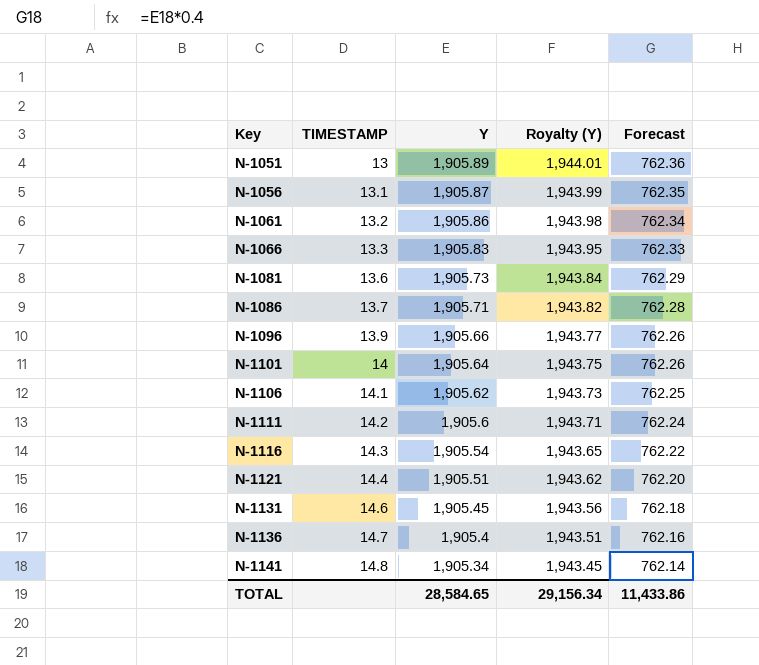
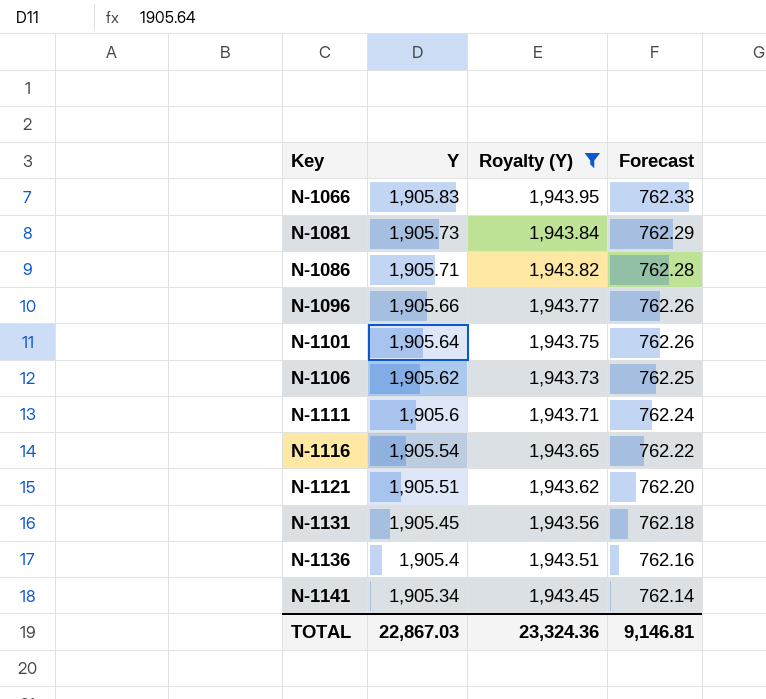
filter: none -> Royalty (Y) <= 1,943.95
column TIMESTAMP | position: 2 -> none
TOTAL | Y: 28,584.65 -> 22,867.03
TOTAL | Royalty (Y): 29,156.34 -> 23,324.36
TOTAL | Forecast: 11,433.86 -> 9,146.81

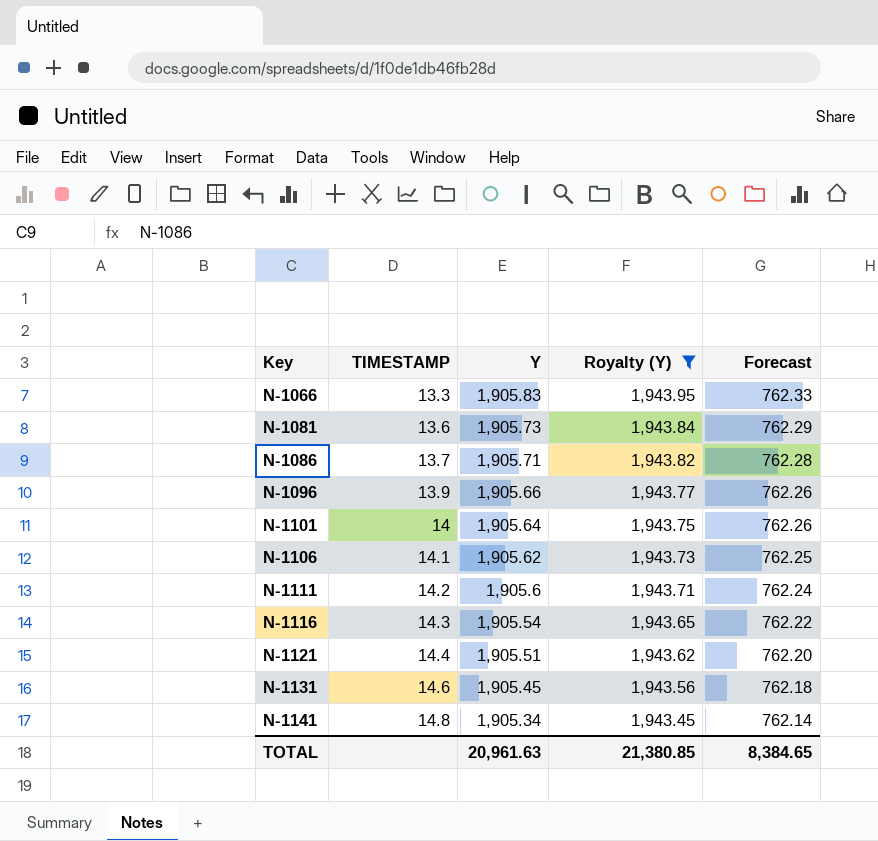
column TIMESTAMP | position: none -> 2
row N-1136: 1,905.4 | 1,943.51 | 762.16 -> none
TOTAL | Y: 22,867.03 -> 20,961.63
TOTAL | Royalty (Y): 23,324.36 -> 21,380.85
TOTAL | Forecast: 9,146.81 -> 8,384.65

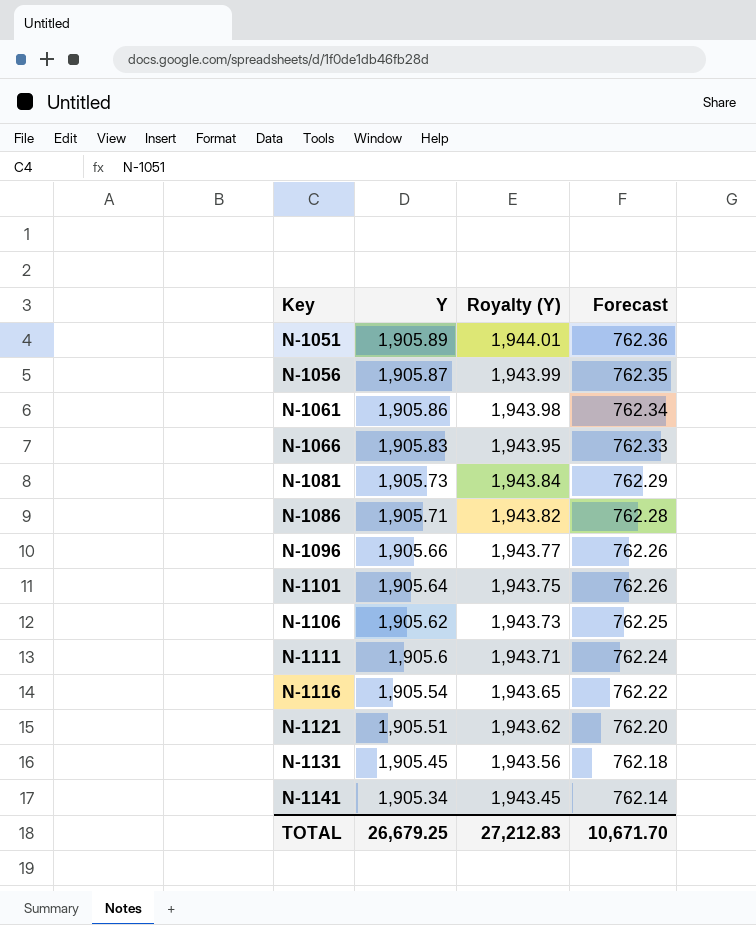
filter: Royalty (Y) <= 1,943.95 -> none
column TIMESTAMP | position: 2 -> none
TOTAL | Y: 20,961.63 -> 26,679.25
TOTAL | Royalty (Y): 21,380.85 -> 27,212.83
TOTAL | Forecast: 8,384.65 -> 10,671.70

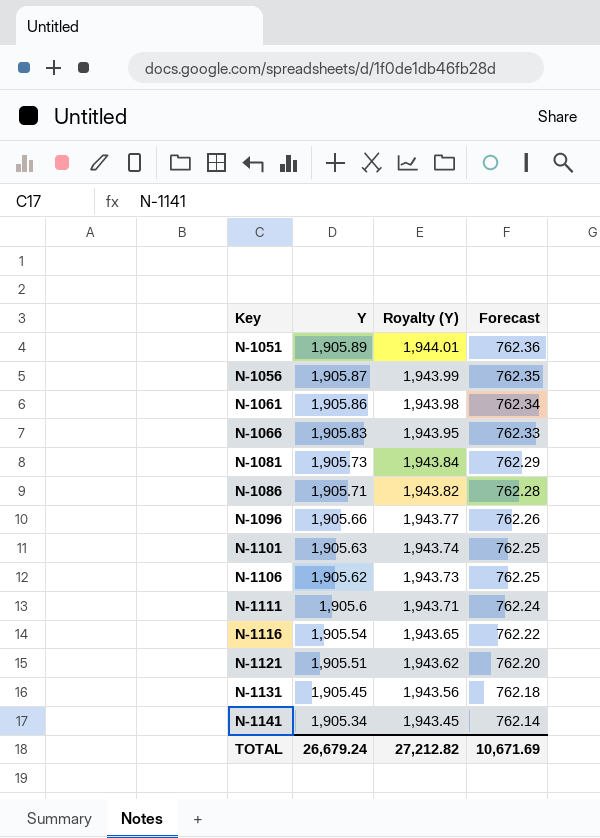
N-1101 | Y: 1,905.64 -> 1,905.63
N-1101 | Royalty (Y): 1,943.75 -> 1,943.74
N-1101 | Forecast: 762.26 -> 762.25
TOTAL | Y: 26,679.25 -> 26,679.24
TOTAL | Royalty (Y): 27,212.83 -> 27,212.82
TOTAL | Forecast: 10,671.70 -> 10,671.69

